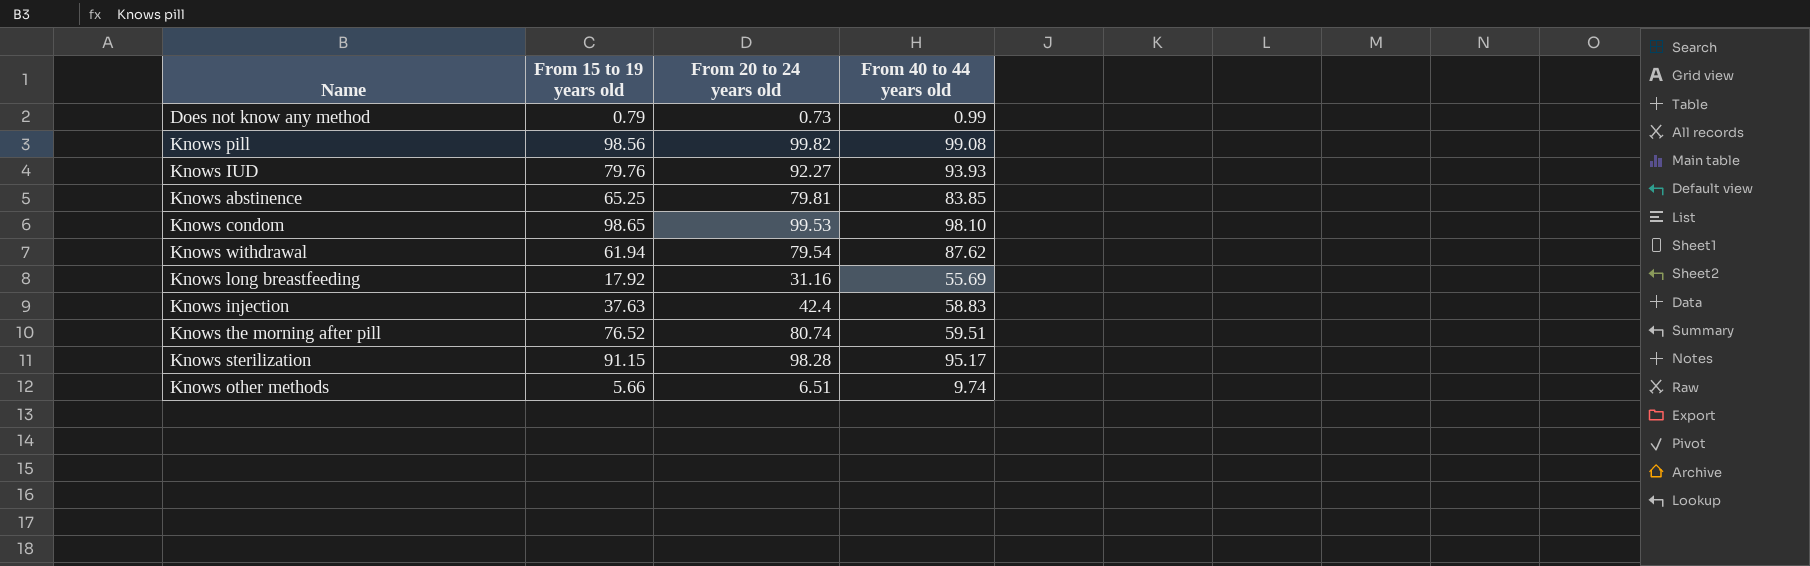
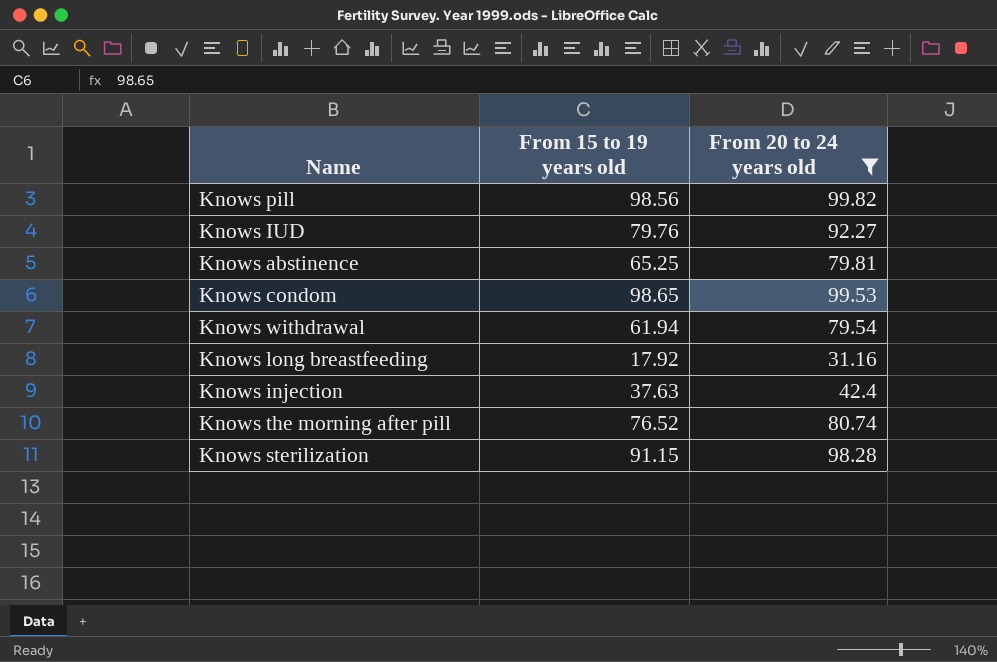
filter: none -> From 20 to 24 years old >= 31.16
column From 40 to 44 years old | position: 4 -> none

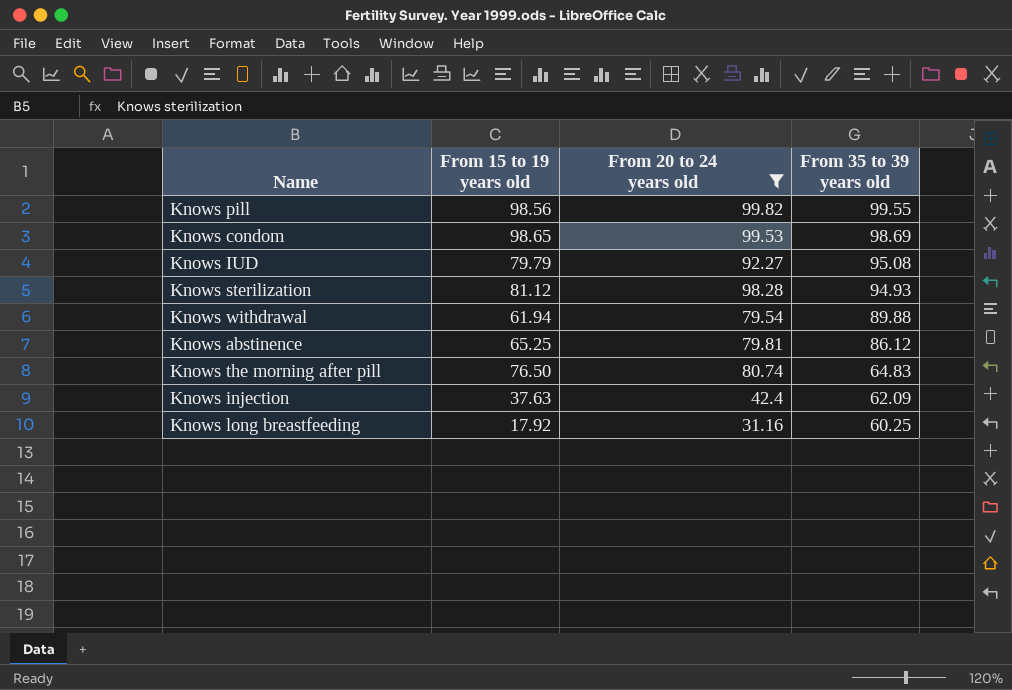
row order: none -> From 35 to 39 years old descending
column From 35 to 39 years old | position: none -> 4
Knows IUD | From 15 to 19 years old: 79.76 -> 79.79
Knows sterilization | From 15 to 19 years old: 91.15 -> 81.12
Knows the morning after pill | From 15 to 19 years old: 76.52 -> 76.50

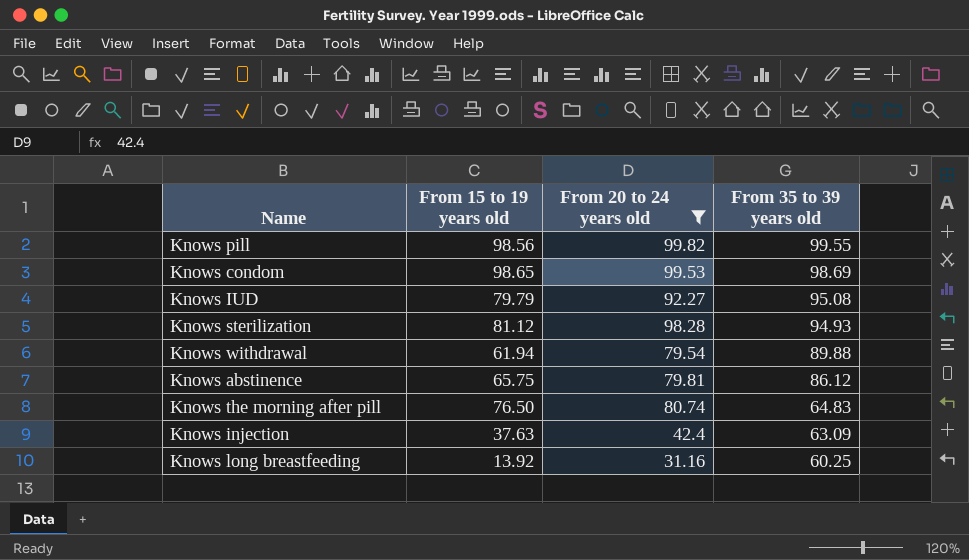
Knows abstinence | From 15 to 19 years old: 65.25 -> 65.75
Knows injection | From 35 to 39 years old: 62.09 -> 63.09
Knows long breastfeeding | From 15 to 19 years old: 17.92 -> 13.92

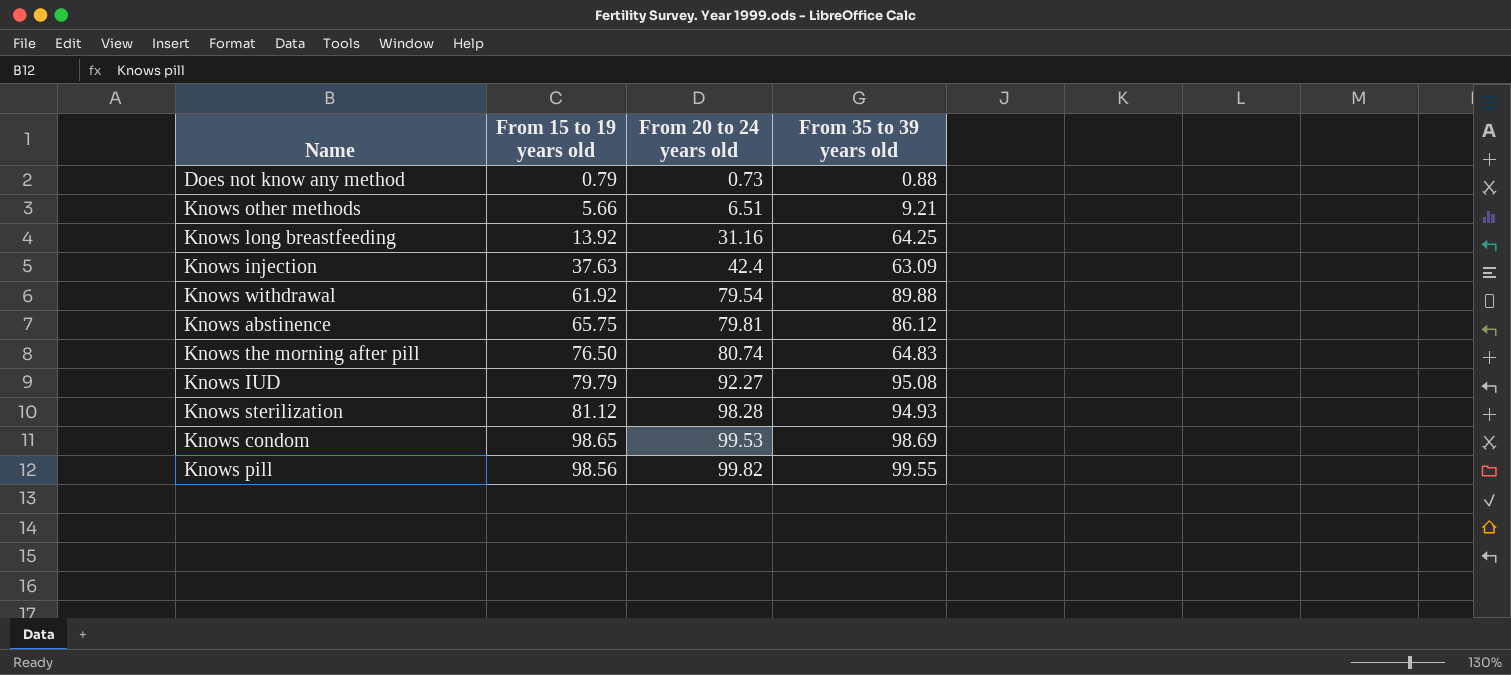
filter: From 20 to 24 years old >= 31.16 -> none
row order: From 35 to 39 years old descending -> From 20 to 24 years old ascending
Knows long breastfeeding | From 35 to 39 years old: 60.25 -> 64.25
Knows withdrawal | From 15 to 19 years old: 61.94 -> 61.92

